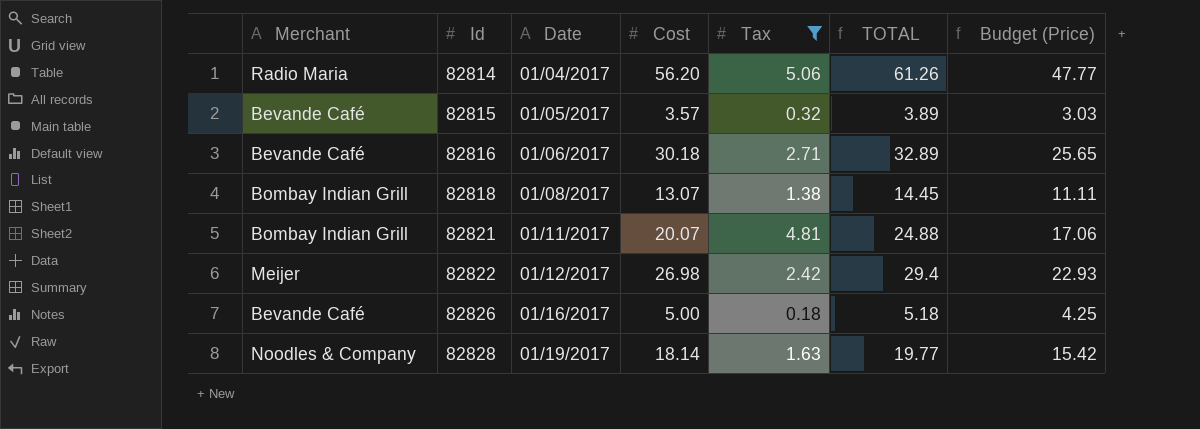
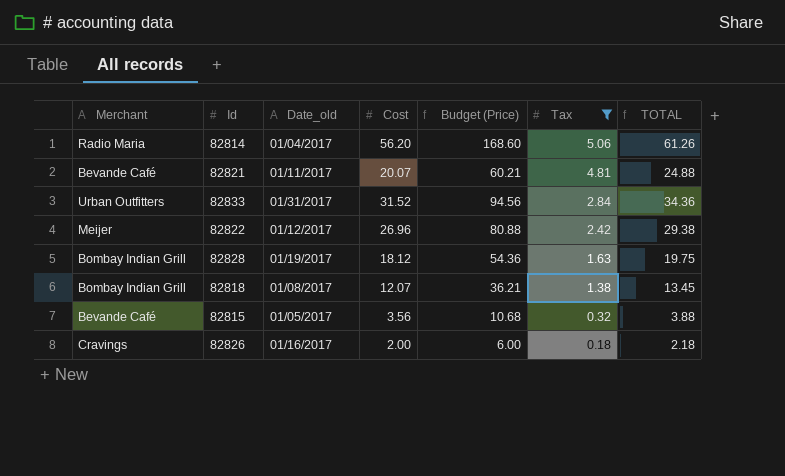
row order: Id ascending -> Tax descending
column name: Date -> Date_old
column Budget (Price) | formula: [Cost] * 0.85 -> [Cost] * 3
column Budget (Price) | position: 7 -> 5
row 82816: Bevande Café | 01/06/2017 | 30.18 | 2.71 | 32.89 | 25.65 -> none
82821 | Merchant: Bombay Indian Grill -> Bevande Café
row 82833: none -> Urban Outfitters | 01/31/2017 | 31.52 | 94.56 | 2.84 | 34.36
82822 | Cost: 26.98 -> 26.96
82822 | TOTAL: 29.4 -> 29.38
82828 | Merchant: Noodles & Company -> Bombay Indian Grill
82828 | Cost: 18.14 -> 18.12
82828 | TOTAL: 19.77 -> 19.75
82818 | Cost: 13.07 -> 12.07
82818 | TOTAL: 14.45 -> 13.45
82815 | Cost: 3.57 -> 3.56
82815 | TOTAL: 3.89 -> 3.88
82826 | Merchant: Bevande Café -> Cravings
82826 | Cost: 5.00 -> 2.00
82826 | TOTAL: 5.18 -> 2.18

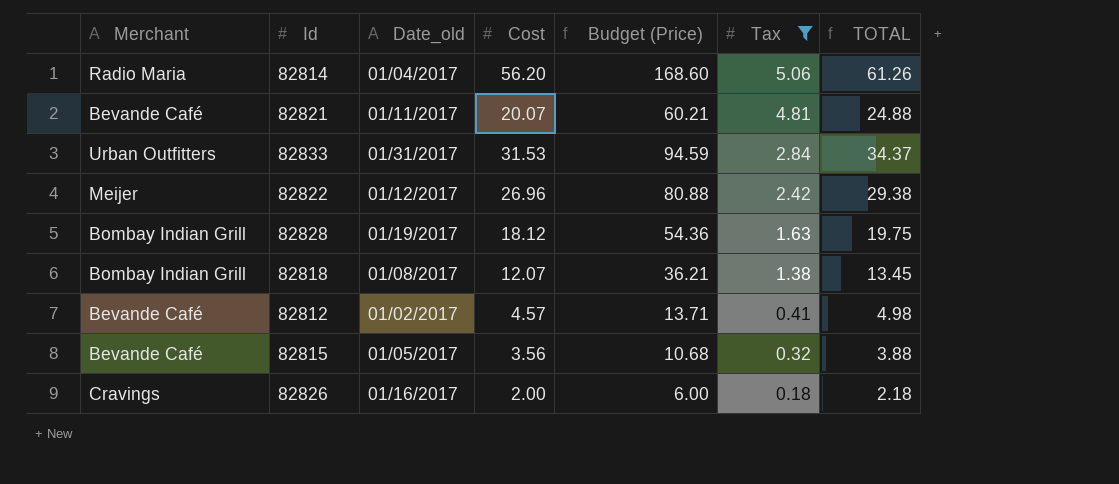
82833 | Cost: 31.52 -> 31.53
82833 | Budget (Price): 94.56 -> 94.59
82833 | TOTAL: 34.36 -> 34.37
row 82812: none -> Bevande Café | 01/02/2017 | 4.57 | 13.71 | 0.41 | 4.98

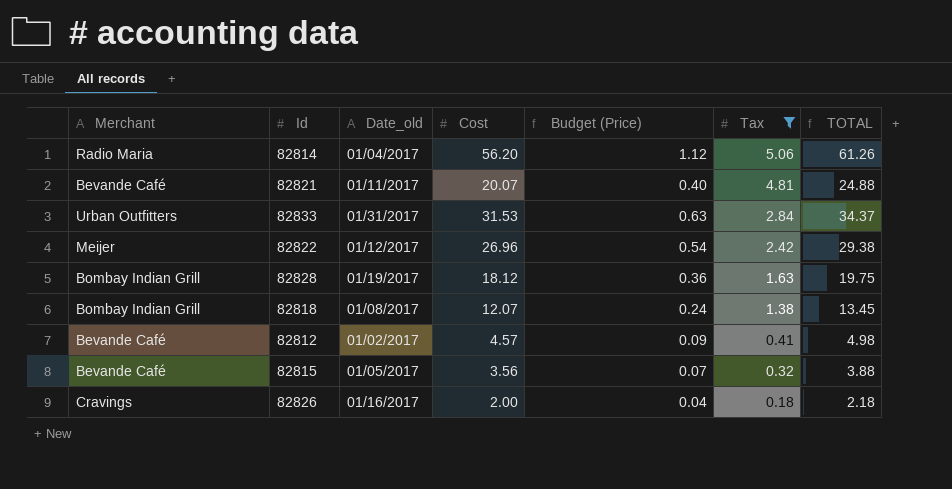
column Budget (Price) | formula: [Cost] * 3 -> [Cost] * 0.02

